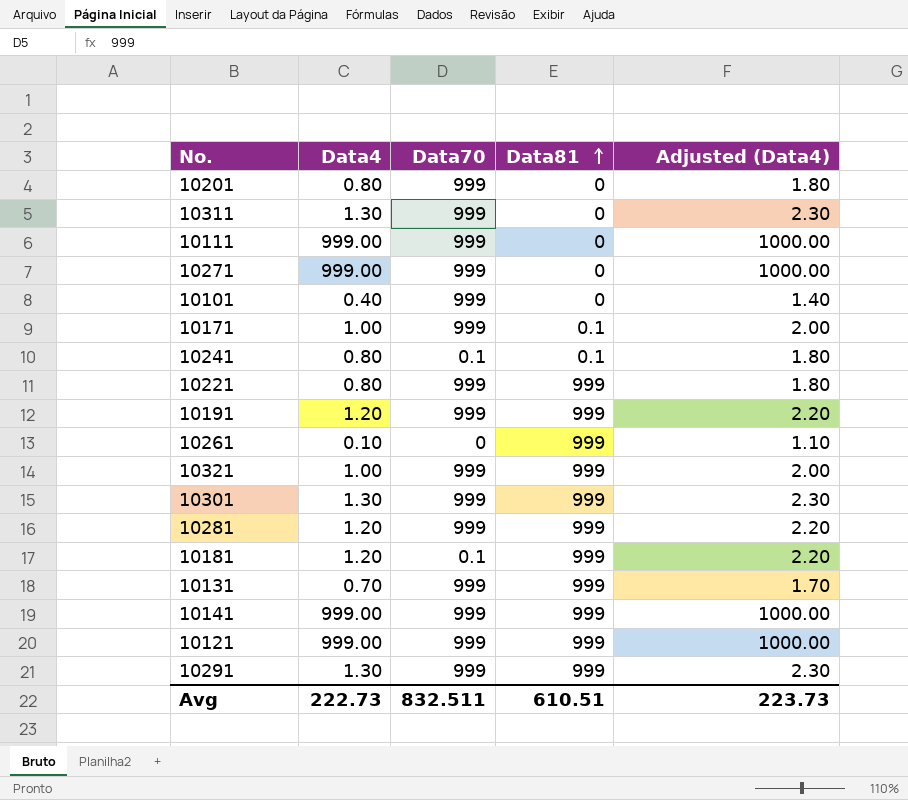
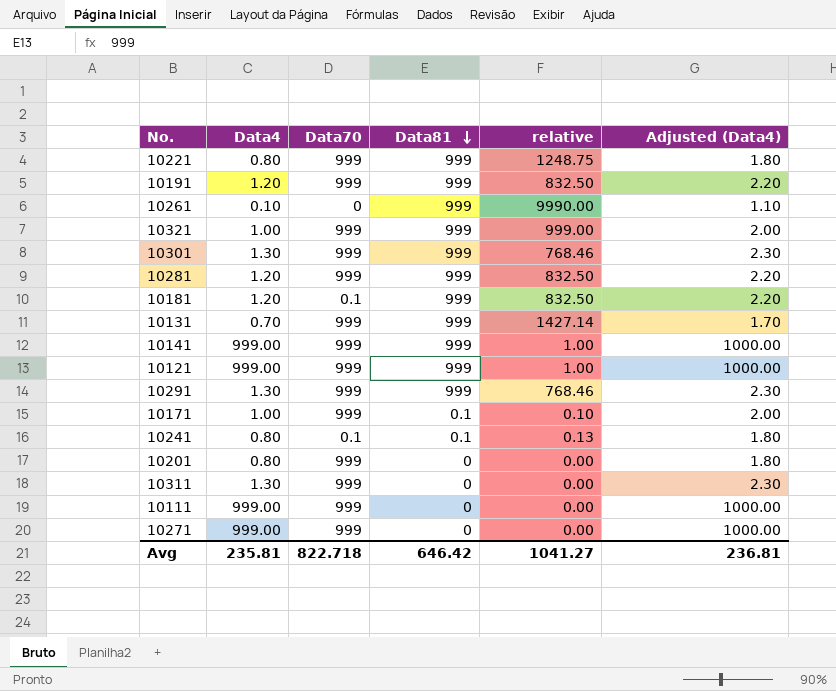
row order: Data81 ascending -> Data81 descending
column relative | formula: none -> [Data81] / [Data4]
row 10101: 0.40 | 999 | 0 | 1.40 -> none
Avg | Data4: 222.73 -> 235.81
Avg | Data70: 832.511 -> 822.718
Avg | Data81: 610.51 -> 646.42
Avg | Adjusted (Data4): 223.73 -> 236.81

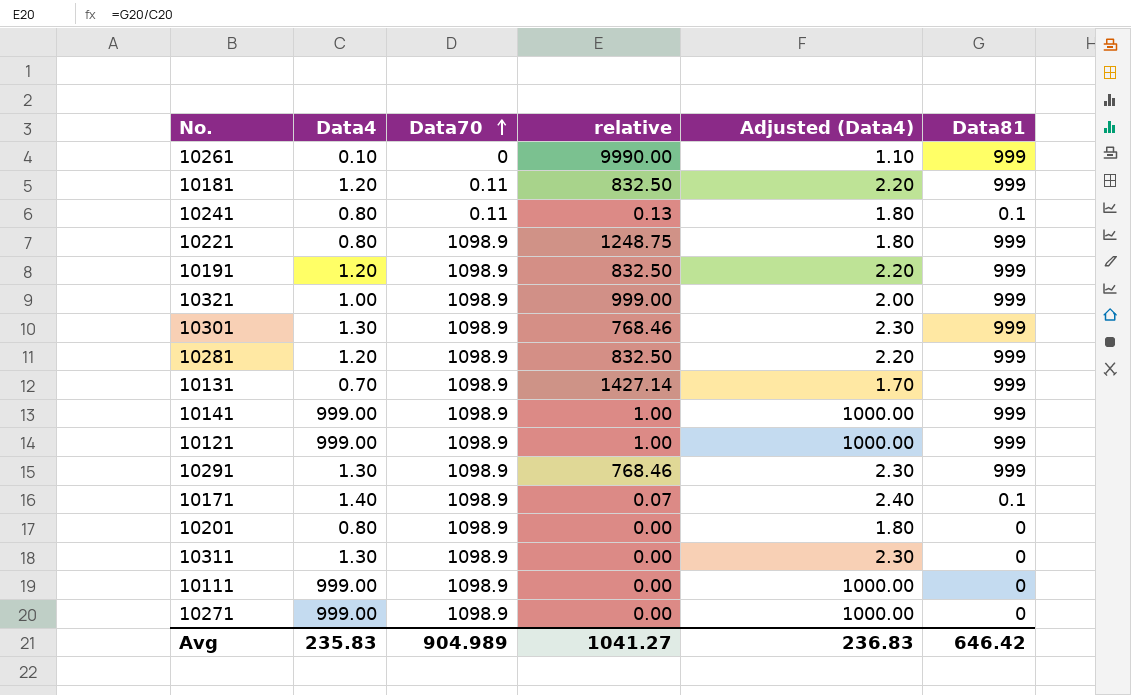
row order: Data81 descending -> Data70 ascending
column Data81 | position: 4 -> 6
10181 | Data70: 0.1 -> 0.11
10241 | Data70: 0.1 -> 0.11
10221 | Data70: 999 -> 1098.9
10191 | Data70: 999 -> 1098.9
10321 | Data70: 999 -> 1098.9
10301 | Data70: 999 -> 1098.9
10281 | Data70: 999 -> 1098.9
10131 | Data70: 999 -> 1098.9
10141 | Data70: 999 -> 1098.9
10121 | Data70: 999 -> 1098.9
10291 | Data70: 999 -> 1098.9
10171 | Data4: 1.00 -> 1.40
10171 | Data70: 999 -> 1098.9
10171 | relative: 0.10 -> 0.07
10171 | Adjusted (Data4): 2.00 -> 2.40
10201 | Data70: 999 -> 1098.9
10311 | Data70: 999 -> 1098.9
10111 | Data70: 999 -> 1098.9
10271 | Data70: 999 -> 1098.9
Avg | Data4: 235.81 -> 235.83
Avg | Data70: 822.718 -> 904.989
Avg | Adjusted (Data4): 236.81 -> 236.83

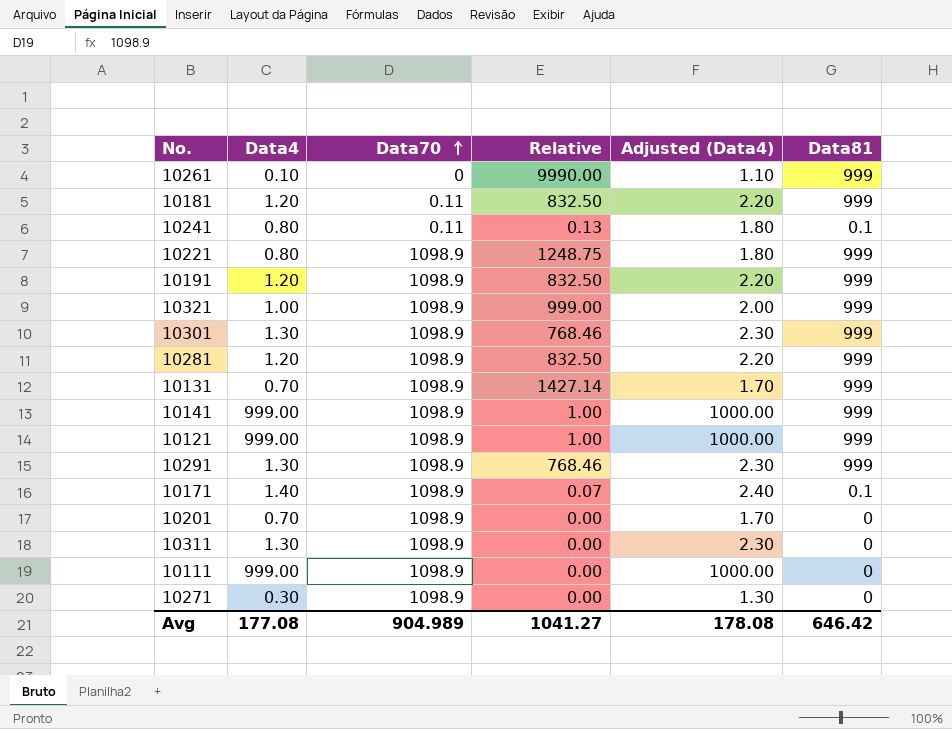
column name: relative -> Relative
10201 | Data4: 0.80 -> 0.70
10201 | Adjusted (Data4): 1.80 -> 1.70
10271 | Data4: 999.00 -> 0.30
10271 | Adjusted (Data4): 1000.00 -> 1.30
Avg | Data4: 235.83 -> 177.08
Avg | Adjusted (Data4): 236.83 -> 178.08

